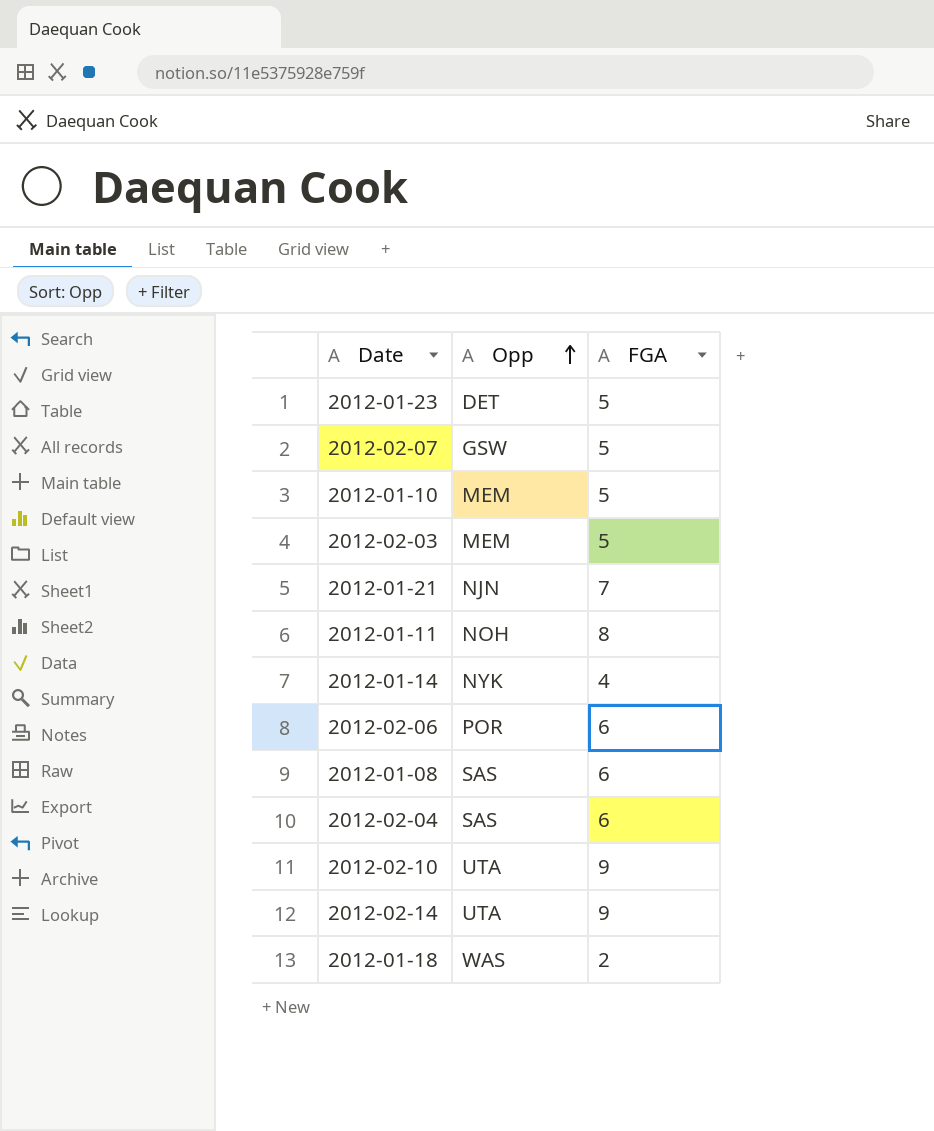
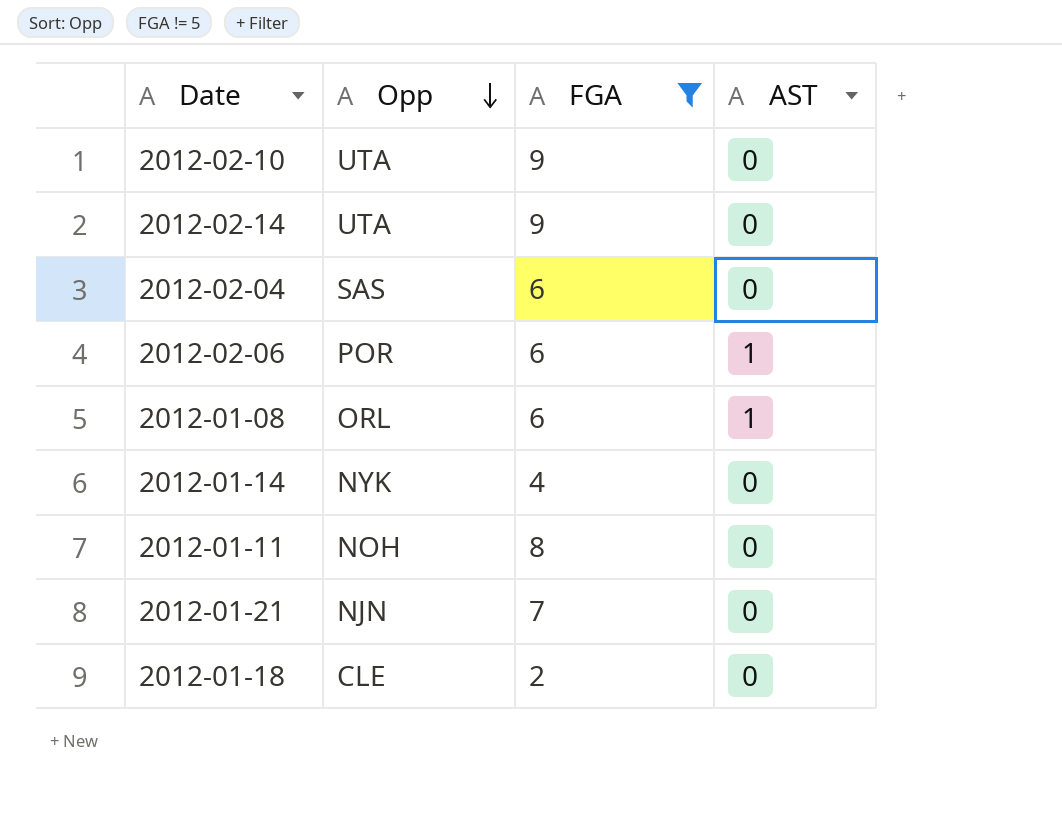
filter: none -> FGA != 5
row order: Opp ascending -> Opp descending
column AST | position: none -> 4
2012-01-08 | Opp: SAS -> ORL
2012-01-18 | Opp: WAS -> CLE

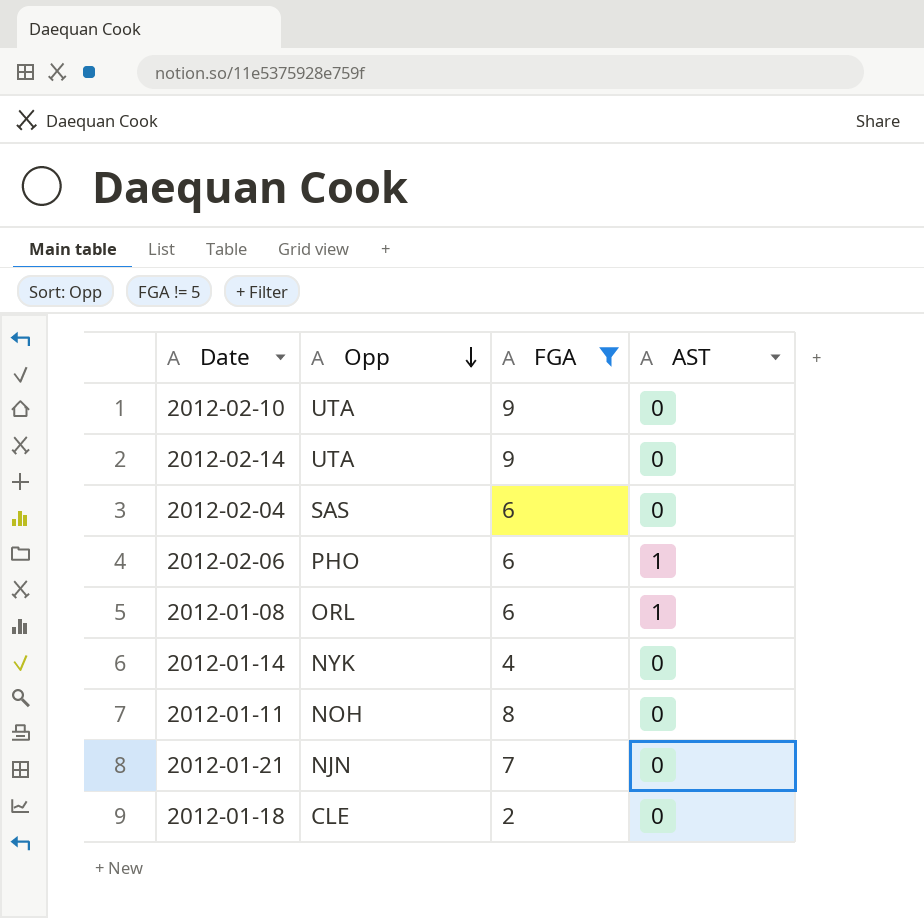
2012-02-06 | Opp: POR -> PHO

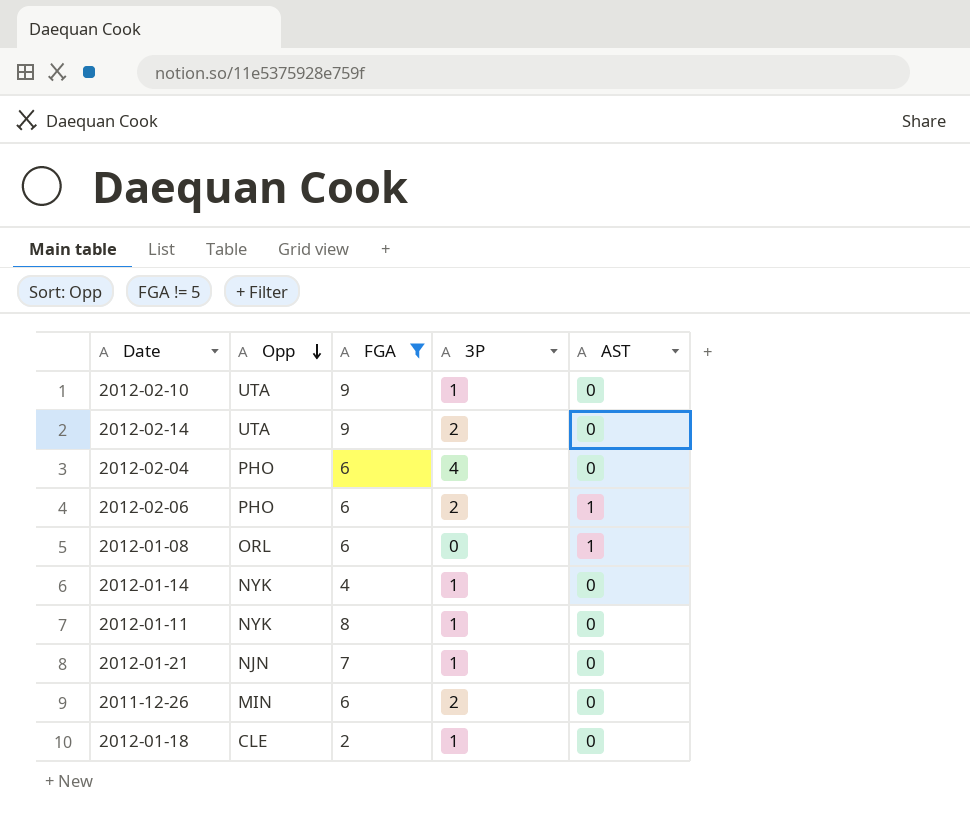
column 3P | position: none -> 4
2012-02-04 | Opp: SAS -> PHO
2012-01-11 | Opp: NOH -> NYK
row 2011-12-26: none -> MIN | 6 | 2 | 0

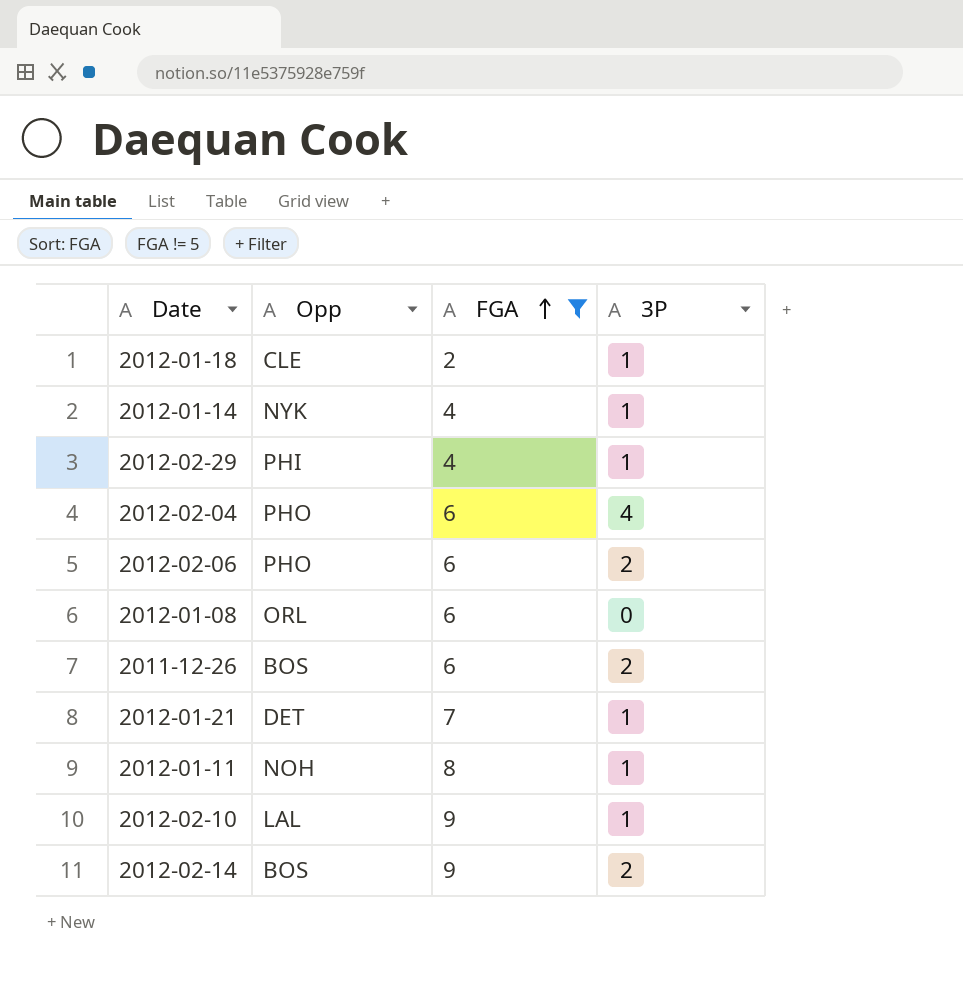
row order: Opp descending -> FGA ascending
column AST | position: 5 -> none
row 2012-02-29: none -> PHI | 4 | 1
2011-12-26 | Opp: MIN -> BOS
2012-01-21 | Opp: NJN -> DET
2012-01-11 | Opp: NYK -> NOH
2012-02-10 | Opp: UTA -> LAL
2012-02-14 | Opp: UTA -> BOS

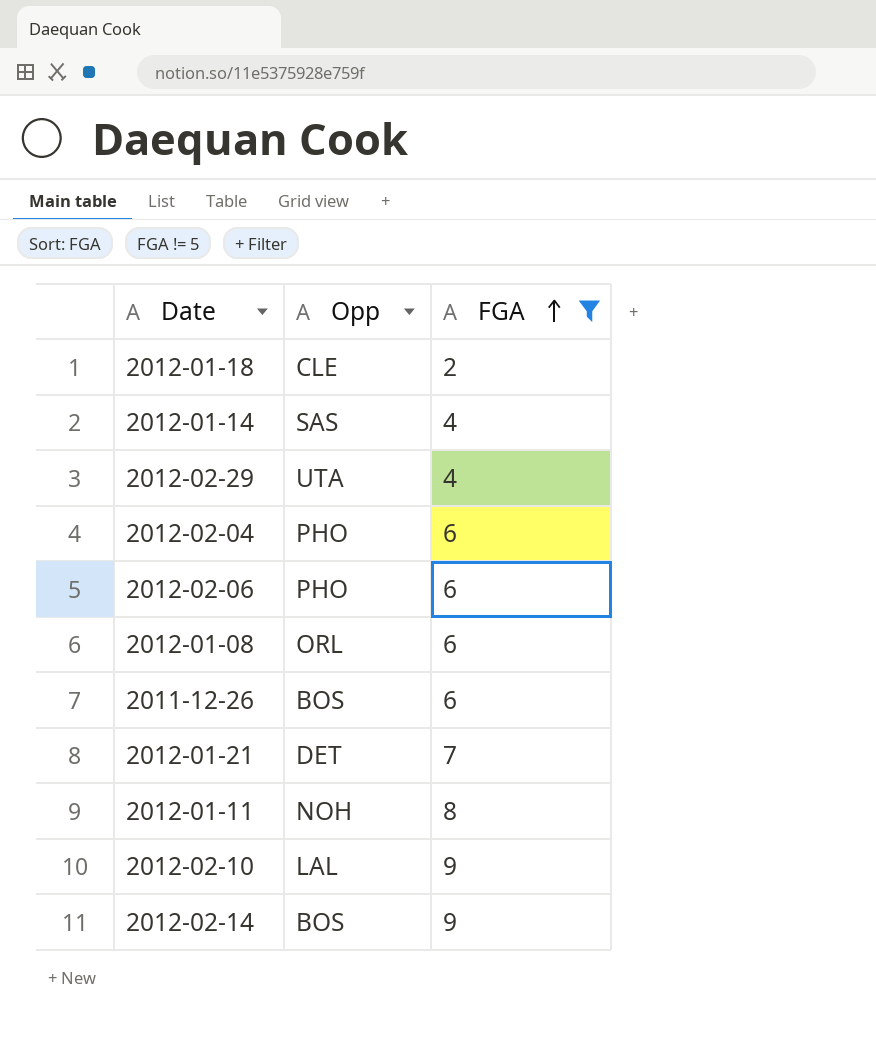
column 3P | position: 4 -> none
2012-01-14 | Opp: NYK -> SAS
2012-02-29 | Opp: PHI -> UTA

